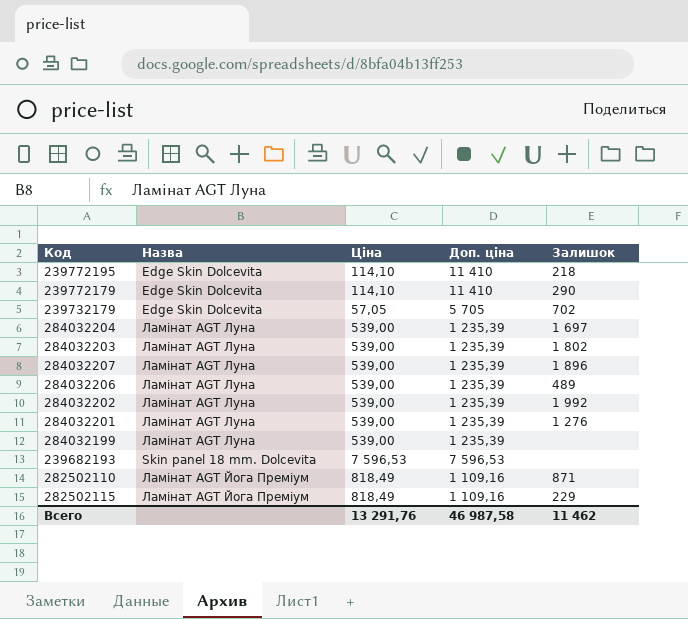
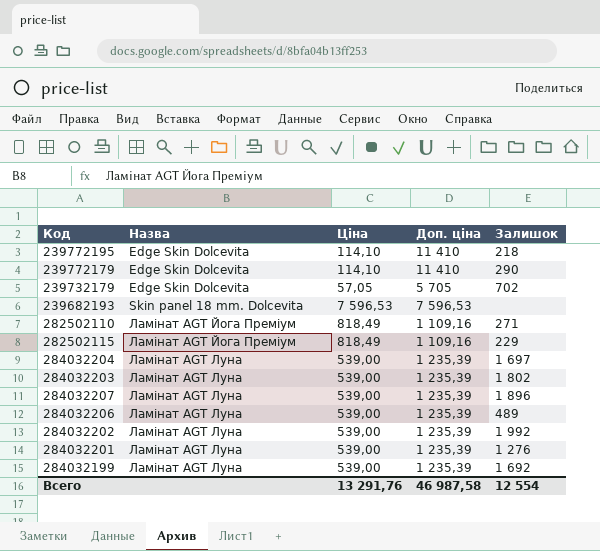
row order: none -> Назва ascending
282502110 | Залишок: 871 -> 271
284032199 | Залишок: none -> 1 692
Всего | Залишок: 11 462 -> 12 554

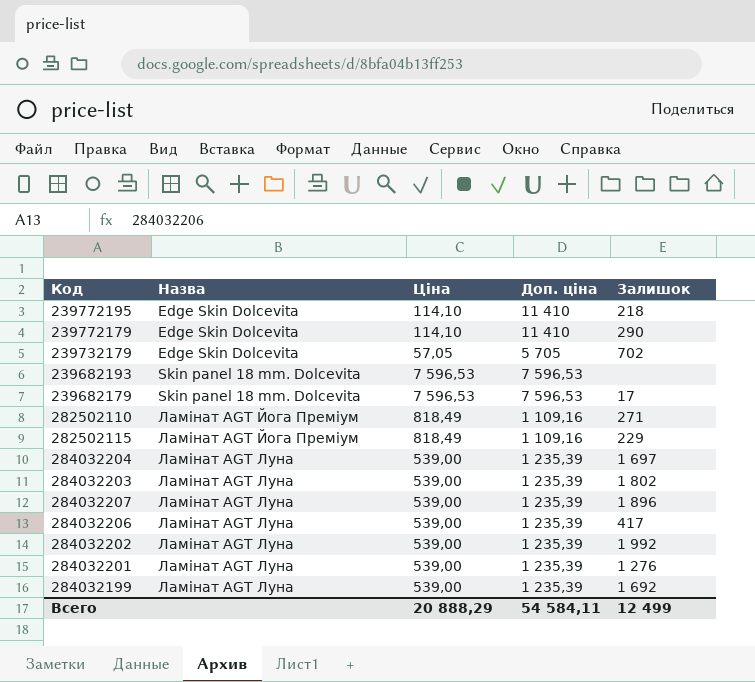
row 239682179: none -> Skin panel 18 mm. Dolcevita | 7 596,53 | 7 596,53 | 17
284032206 | Залишок: 489 -> 417
Всего | Ціна: 13 291,76 -> 20 888,29
Всего | Доп. ціна: 46 987,58 -> 54 584,11
Всего | Залишок: 12 554 -> 12 499

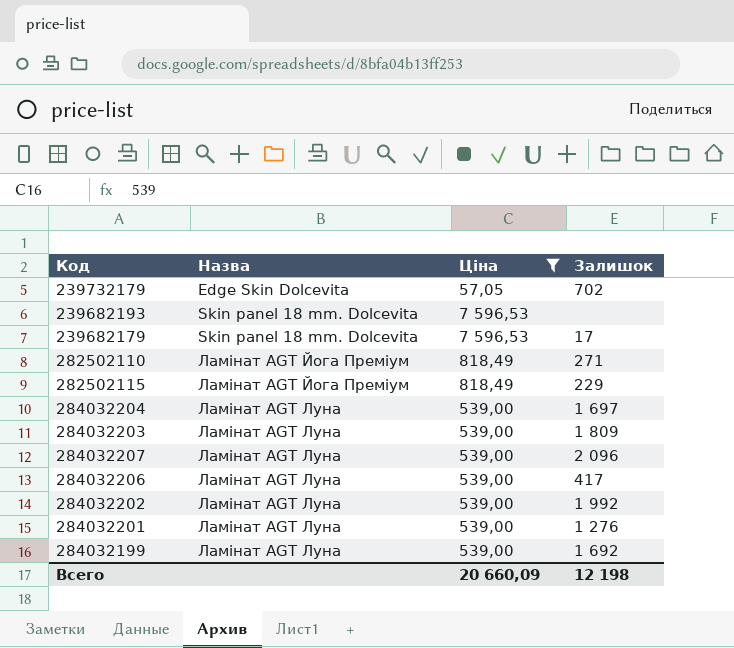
filter: none -> Ціна != 114,10
column Доп. ціна | position: 4 -> none
284032203 | Залишок: 1 802 -> 1 809
284032207 | Залишок: 1 896 -> 2 096
Всего | Ціна: 20 888,29 -> 20 660,09
Всего | Залишок: 12 499 -> 12 198

